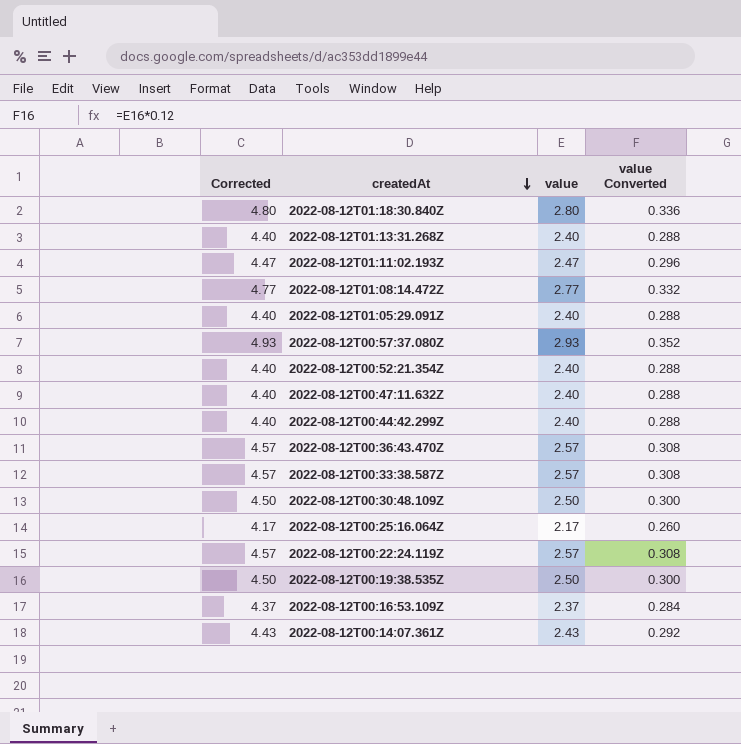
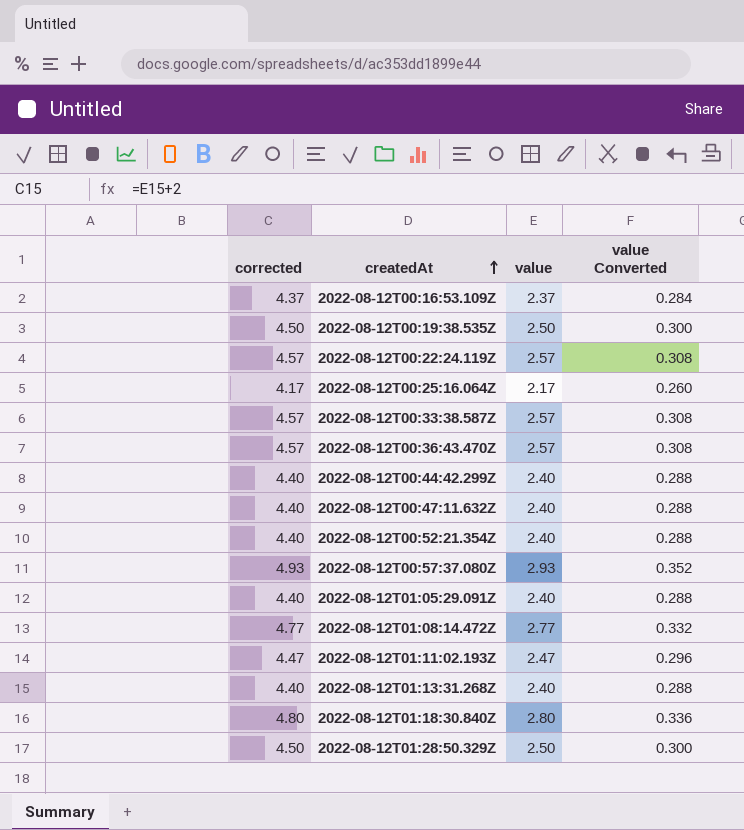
row order: createdAt descending -> createdAt ascending
column name: Corrected -> corrected
row 2022-08-12T00:30:48.109Z: 4.50 | 2.50 | 0.300 -> none
row 2022-08-12T00:14:07.361Z: 4.43 | 2.43 | 0.292 -> none
row 2022-08-12T01:28:50.329Z: none -> 4.50 | 2.50 | 0.300

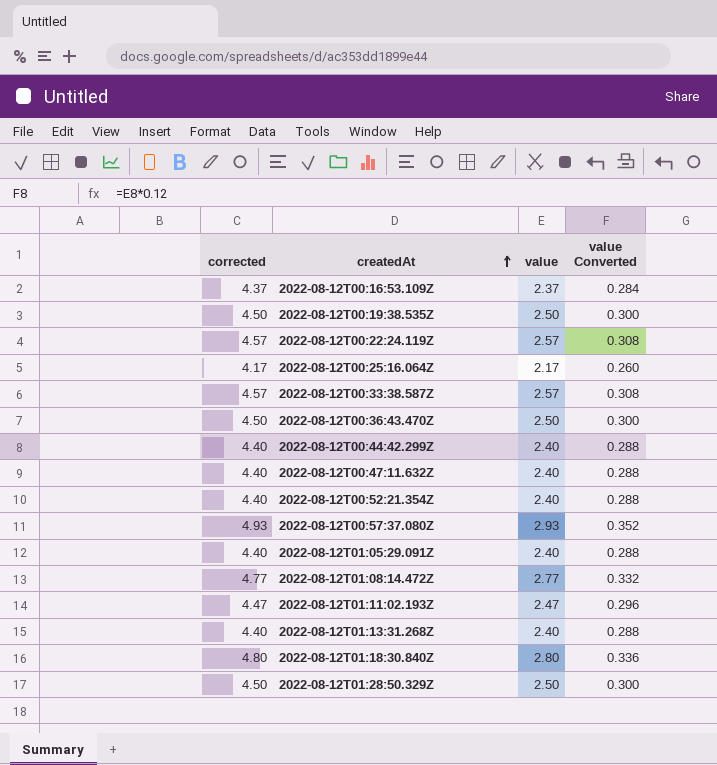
2022-08-12T00:36:43.470Z | corrected: 4.57 -> 4.50
2022-08-12T00:36:43.470Z | value: 2.57 -> 2.50
2022-08-12T00:36:43.470Z | value Converted: 0.308 -> 0.300

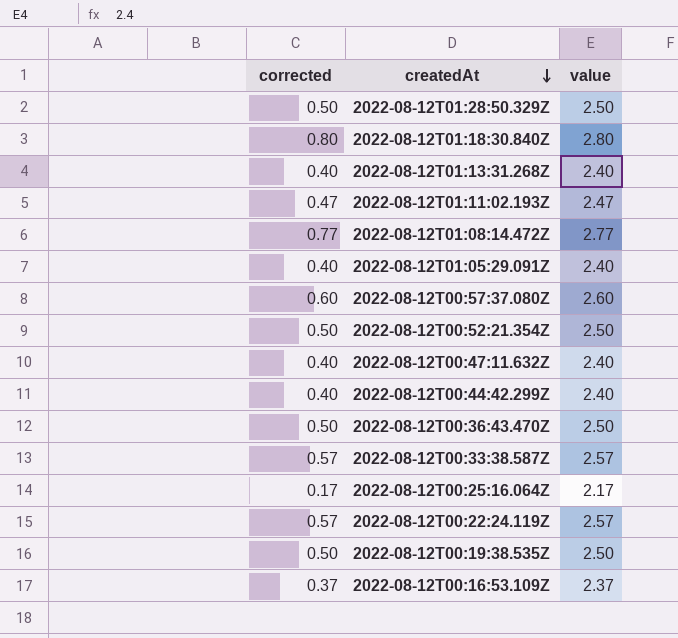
row order: createdAt ascending -> createdAt descending
column value Converted | formula: [value] * 0.12 -> none
column corrected | formula: [value] + 2 -> [value] - 2
2022-08-12T00:57:37.080Z | value: 2.93 -> 2.60
2022-08-12T00:52:21.354Z | value: 2.40 -> 2.50

